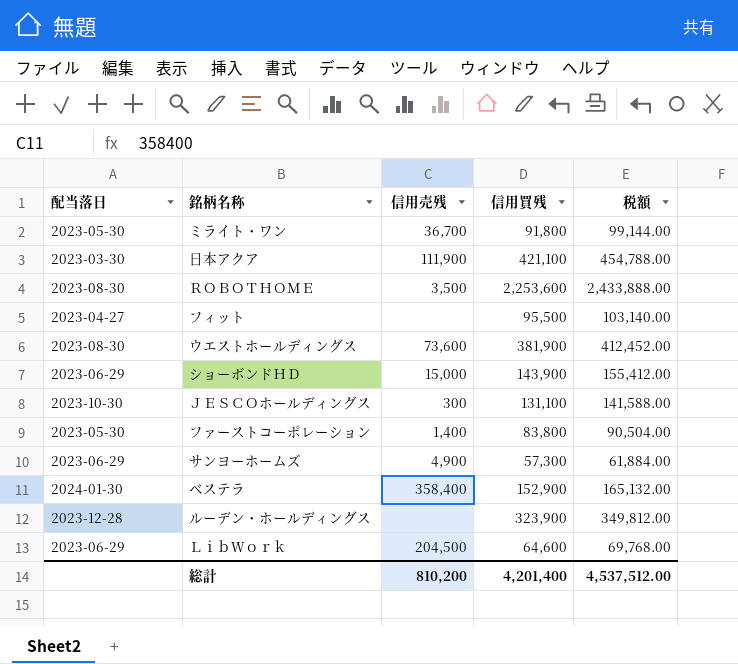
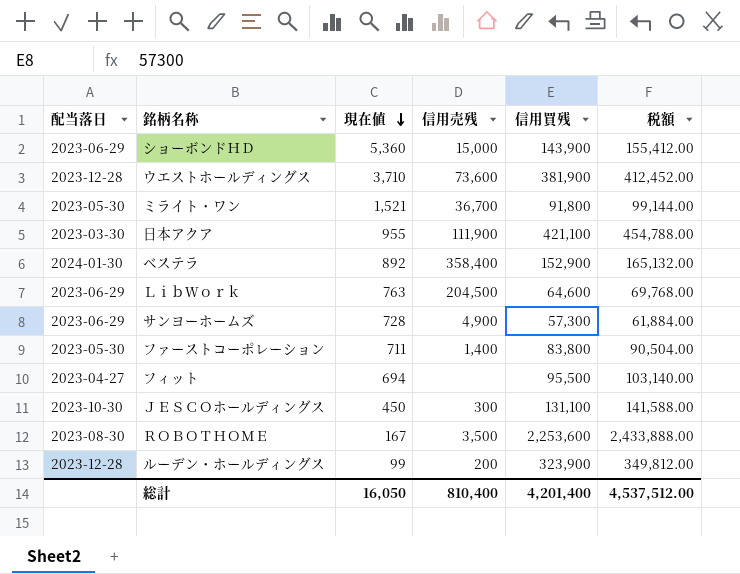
row order: none -> 現在値 descending
column 現在値 | position: none -> 3
ウエストホールディングス | 配当落日: 2023-08-30 -> 2023-12-28
ルーデン・ホールディングス | 信用売残: none -> 200
総計 | 信用売残: 810,200 -> 810,400

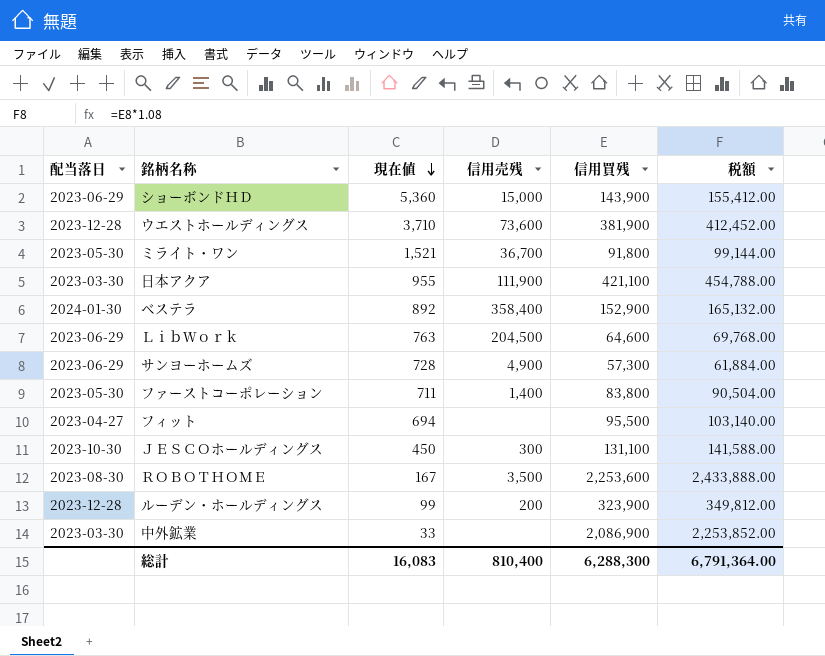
row 中外鉱業: none -> 2023-03-30 | 33 | none | 2,086,900 | 2,253,852.00
総計 | 現在値: 16,050 -> 16,083
総計 | 信用買残: 4,201,400 -> 6,288,300
総計 | 税額: 4,537,512.00 -> 6,791,364.00

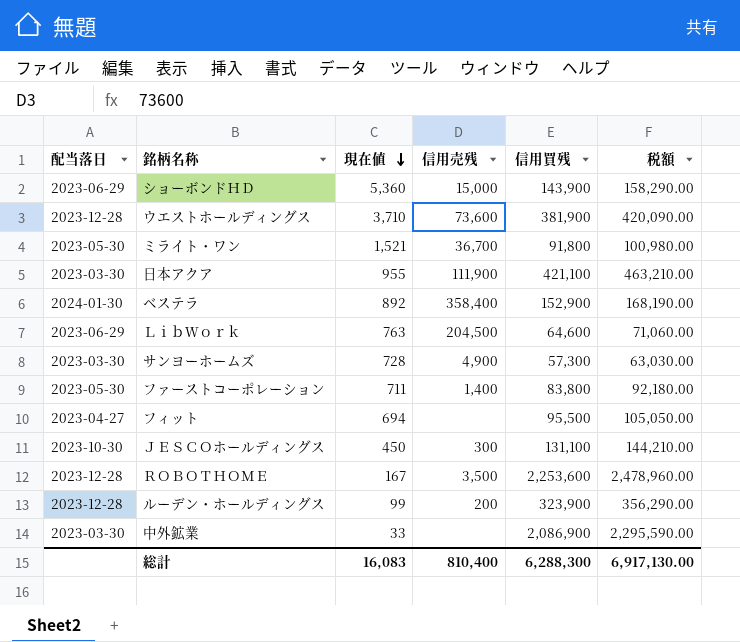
column 税額 | formula: [信用買残] * 1.08 -> [信用買残] * 1.1
サンヨーホームズ | 配当落日: 2023-06-29 -> 2023-03-30
ＲＯＢＯＴＨＯＭＥ | 配当落日: 2023-08-30 -> 2023-12-28
総計 | 税額: 6,791,364.00 -> 6,917,130.00

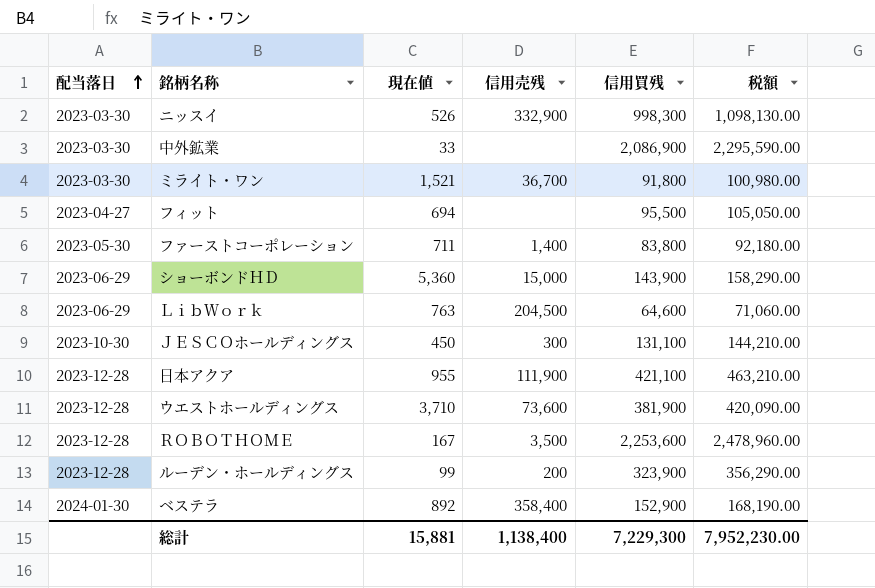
row order: 現在値 descending -> 配当落日 ascending
row サンヨーホームズ: 2023-03-30 | 728 | 4,900 | 57,300 | 63,030.00 -> none
row ニッスイ: none -> 2023-03-30 | 526 | 332,900 | 998,300 | 1,098,130.00
ミライト・ワン | 配当落日: 2023-05-30 -> 2023-03-30
日本アクア | 配当落日: 2023-03-30 -> 2023-12-28
総計 | 現在値: 16,083 -> 15,881
総計 | 信用売残: 810,400 -> 1,138,400
総計 | 信用買残: 6,288,300 -> 7,229,300
総計 | 税額: 6,917,130.00 -> 7,952,230.00

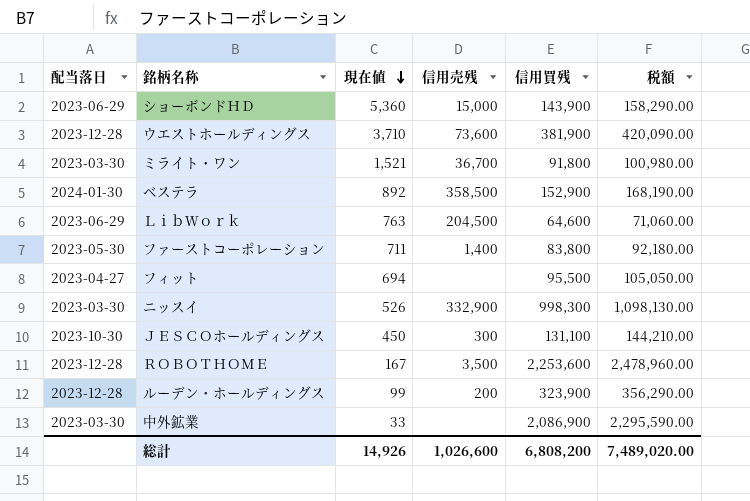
row order: 配当落日 ascending -> 現在値 descending
row 日本アクア: 2023-12-28 | 955 | 111,900 | 421,100 | 463,210.00 -> none
ベステラ | 信用売残: 358,400 -> 358,500
総計 | 現在値: 15,881 -> 14,926
総計 | 信用売残: 1,138,400 -> 1,026,600
総計 | 信用買残: 7,229,300 -> 6,808,200
総計 | 税額: 7,952,230.00 -> 7,489,020.00

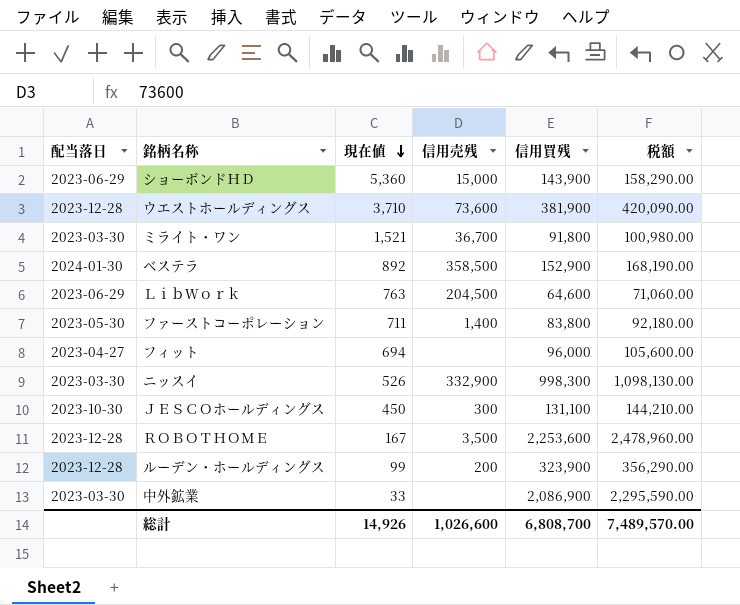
フィット | 信用買残: 95,500 -> 96,000
フィット | 税額: 105,050.00 -> 105,600.00
総計 | 信用買残: 6,808,200 -> 6,808,700
総計 | 税額: 7,489,020.00 -> 7,489,570.00

